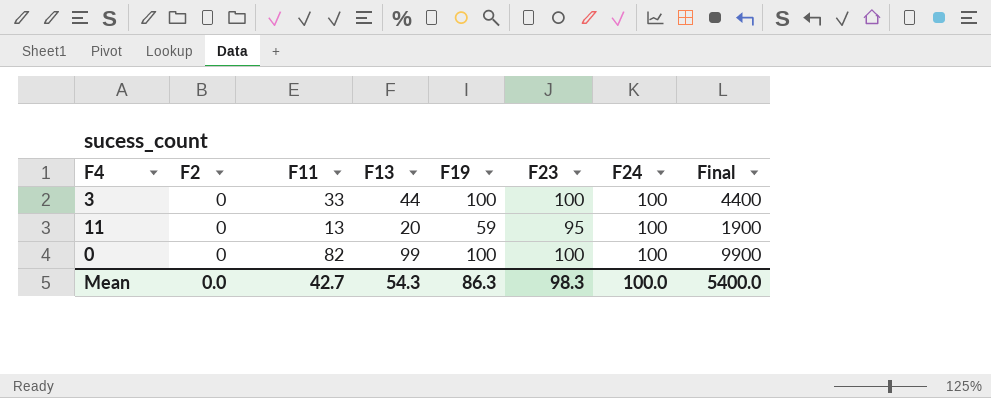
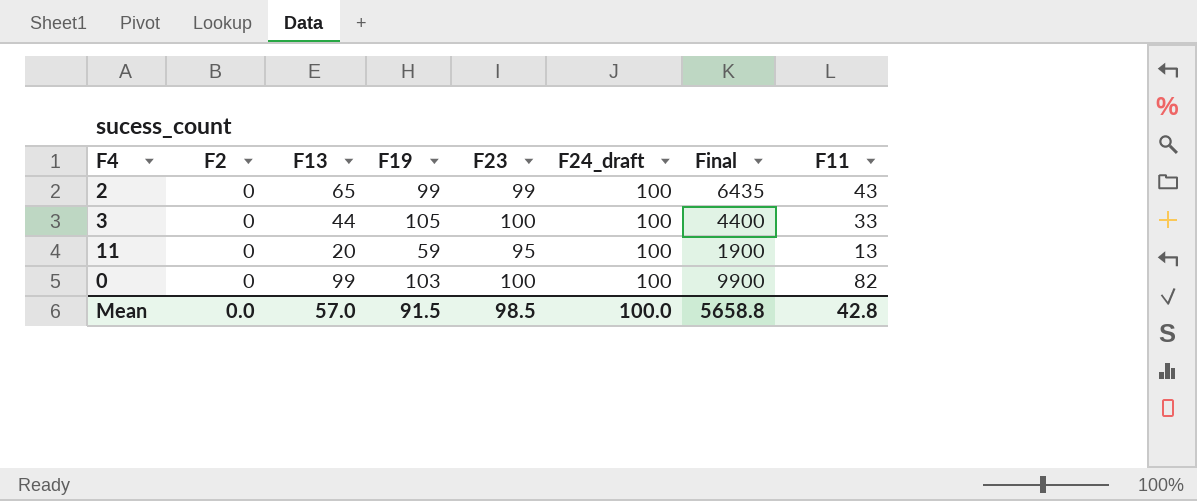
column name: F24 -> F24_draft
column F11 | position: 3 -> 8
row 2: none -> 0 | 65 | 99 | 99 | 100 | 6435 | 43
3 | F19: 100 -> 105
0 | F19: 100 -> 103
Mean | F13: 54.3 -> 57.0
Mean | F19: 86.3 -> 91.5
Mean | F23: 98.3 -> 98.5
Mean | Final: 5400.0 -> 5658.8
Mean | F11: 42.7 -> 42.8

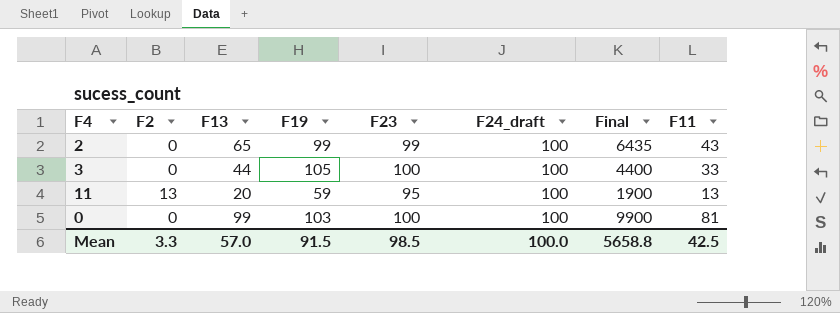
11 | F2: 0 -> 13
0 | F11: 82 -> 81
Mean | F2: 0.0 -> 3.3
Mean | F11: 42.8 -> 42.5

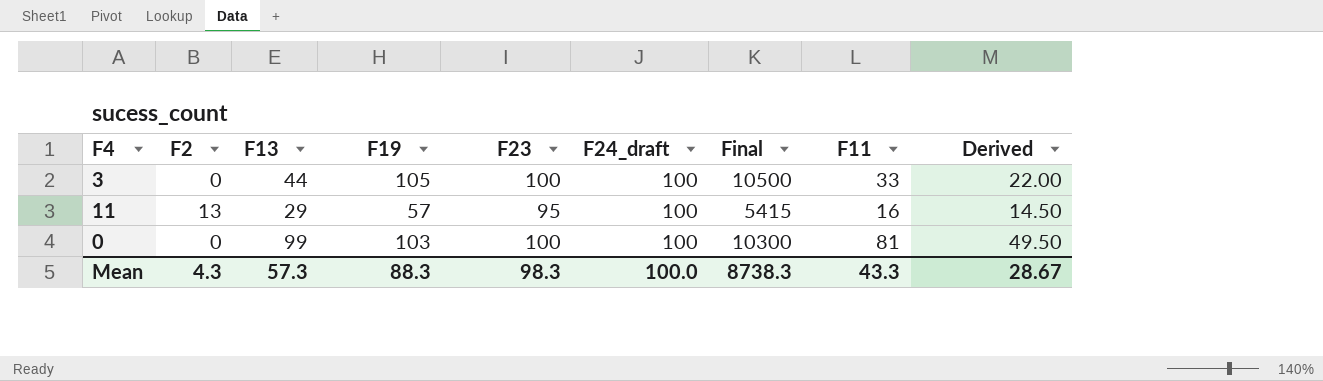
column Final | formula: [F13] * [F23] -> [F19] * [F23]
column Derived | formula: none -> [F13] * 0.5
row 2: 0 | 65 | 99 | 99 | 100 | 6435 | 43 -> none
11 | F13: 20 -> 29
11 | F19: 59 -> 57
11 | F11: 13 -> 16
Mean | F2: 3.3 -> 4.3
Mean | F13: 57.0 -> 57.3
Mean | F19: 91.5 -> 88.3
Mean | F23: 98.5 -> 98.3
Mean | Final: 5658.8 -> 8738.3
Mean | F11: 42.5 -> 43.3

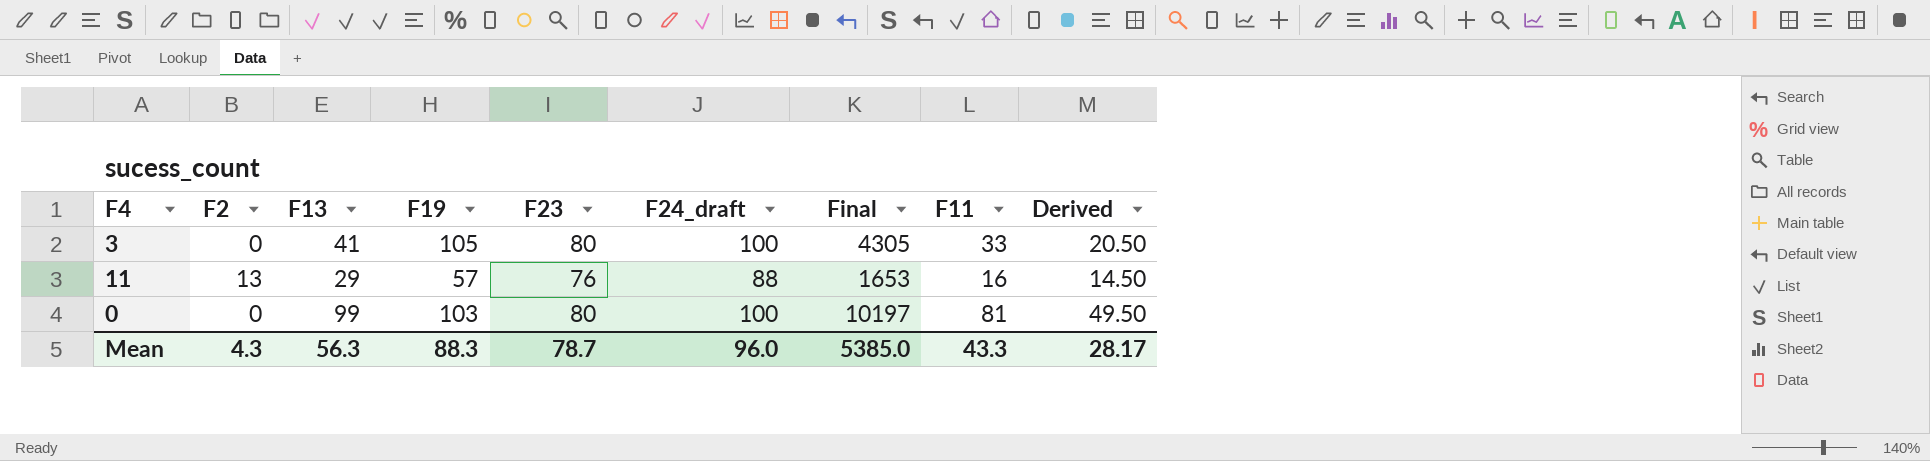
column Final | formula: [F19] * [F23] -> [F13] * [F19]
3 | F13: 44 -> 41
3 | F23: 100 -> 80
3 | Derived: 22.00 -> 20.50
11 | F23: 95 -> 76
11 | F24_draft: 100 -> 88
0 | F23: 100 -> 80
Mean | F13: 57.3 -> 56.3
Mean | F23: 98.3 -> 78.7
Mean | F24_draft: 100.0 -> 96.0
Mean | Final: 8738.3 -> 5385.0
Mean | Derived: 28.67 -> 28.17

